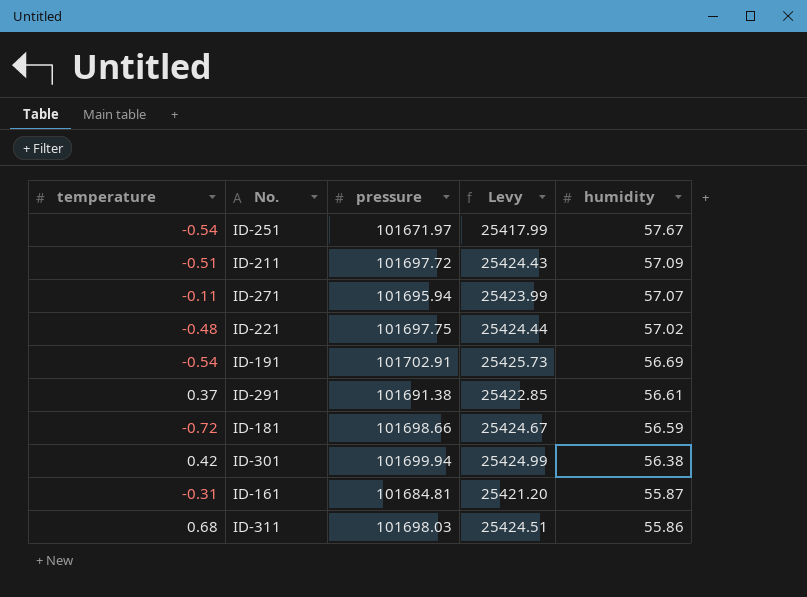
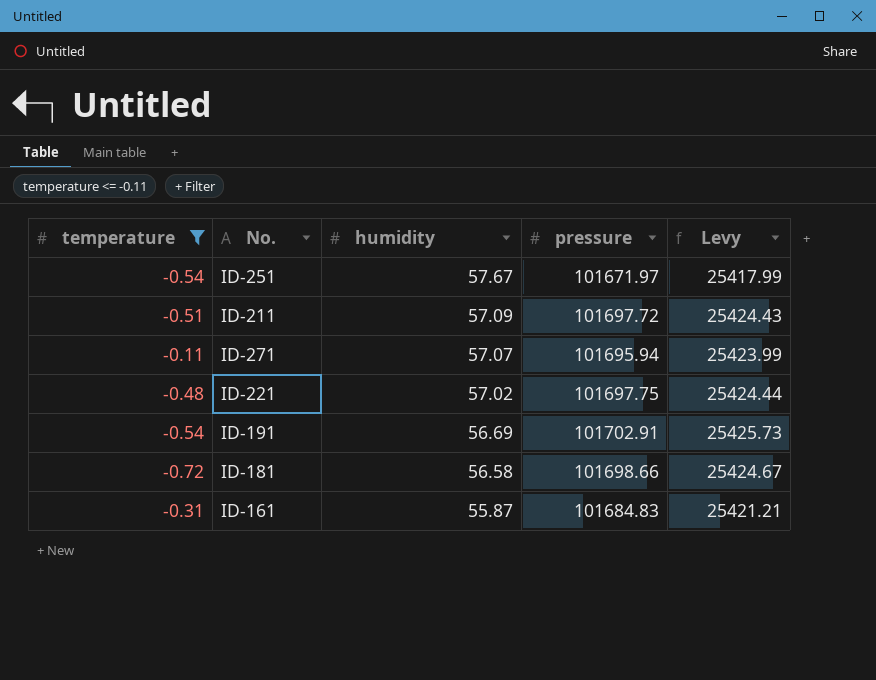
filter: none -> temperature <= -0.11
column humidity | position: 5 -> 3
ID-181 | humidity: 56.59 -> 56.58
ID-161 | pressure: 101684.81 -> 101684.83
ID-161 | Levy: 25421.20 -> 25421.21

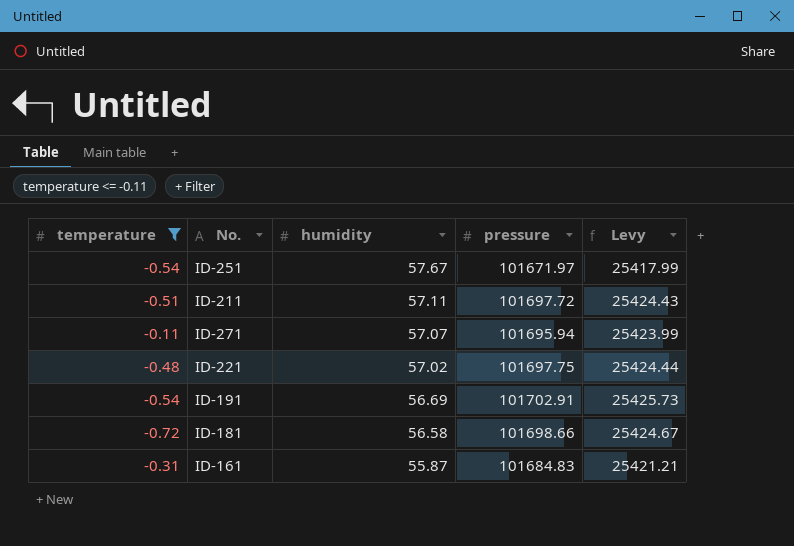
ID-211 | humidity: 57.09 -> 57.11

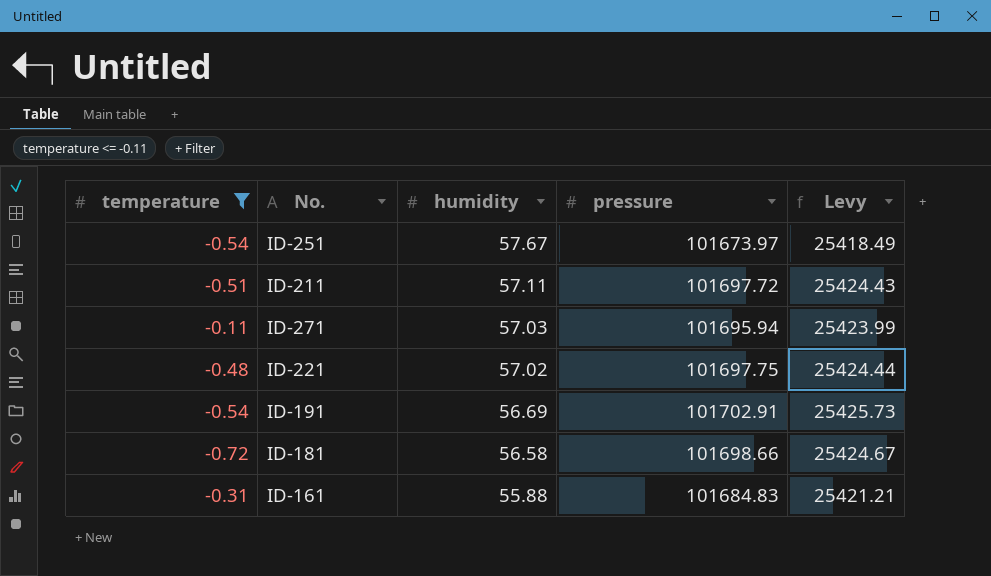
ID-251 | pressure: 101671.97 -> 101673.97
ID-251 | Levy: 25417.99 -> 25418.49
ID-271 | humidity: 57.07 -> 57.03
ID-161 | humidity: 55.87 -> 55.88

